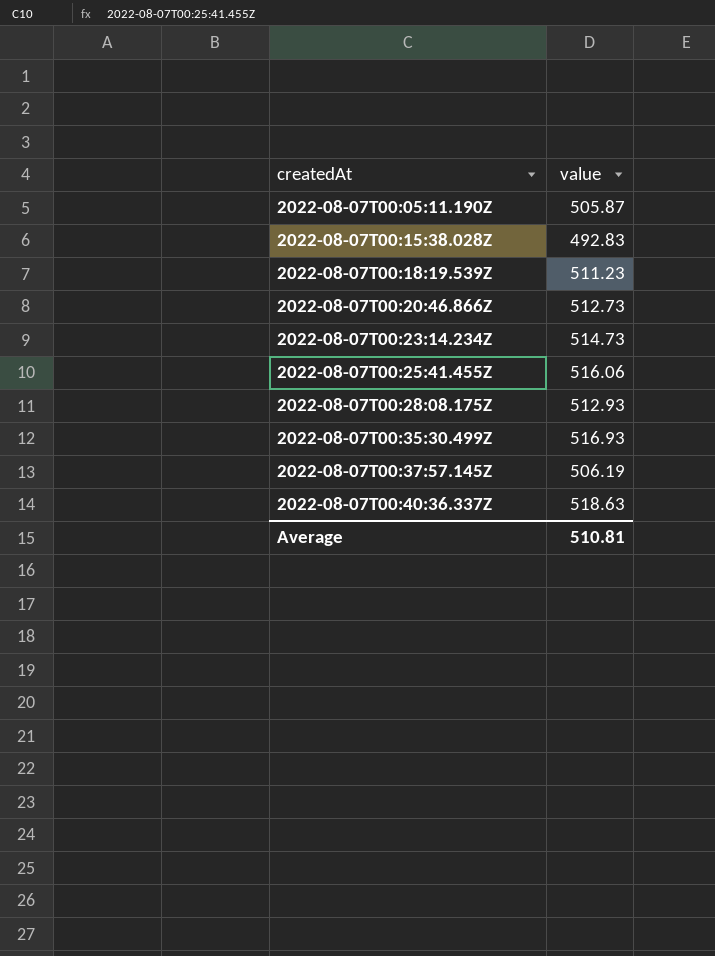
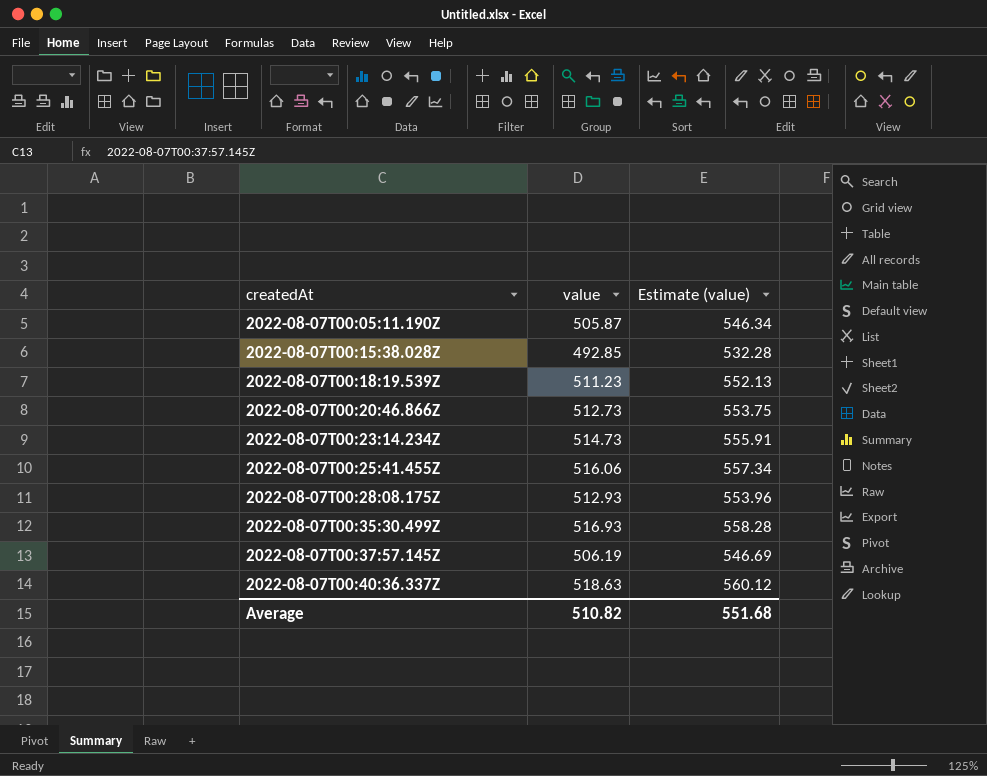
column Estimate (value) | formula: none -> [value] * 1.08
2022-08-07T00:15:38.028Z | value: 492.83 -> 492.85
Average | value: 510.81 -> 510.82

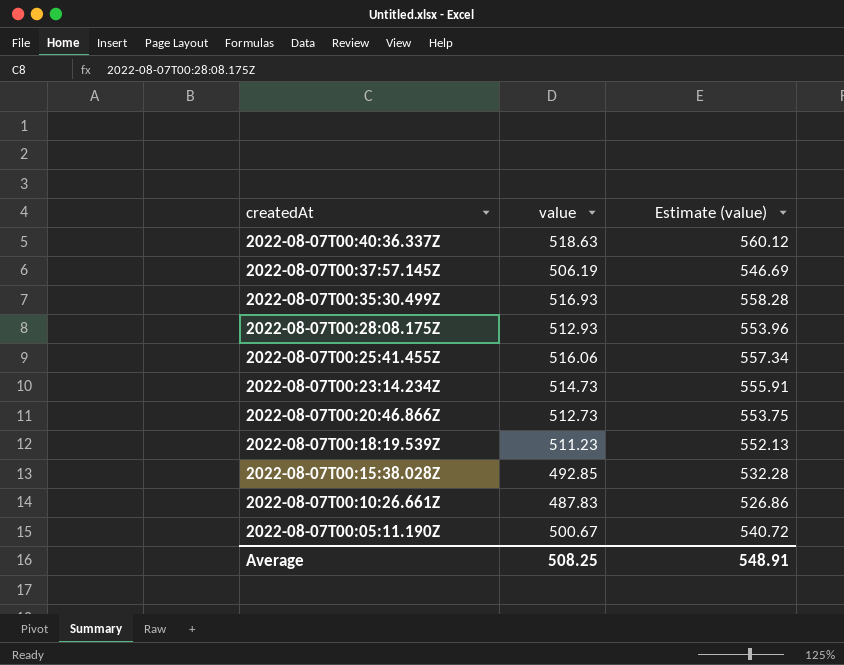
row order: createdAt ascending -> createdAt descending
row 2022-08-07T00:10:26.661Z: none -> 487.83 | 526.86
2022-08-07T00:05:11.190Z | value: 505.87 -> 500.67
2022-08-07T00:05:11.190Z | Estimate (value): 546.34 -> 540.72
Average | value: 510.82 -> 508.25
Average | Estimate (value): 551.68 -> 548.91

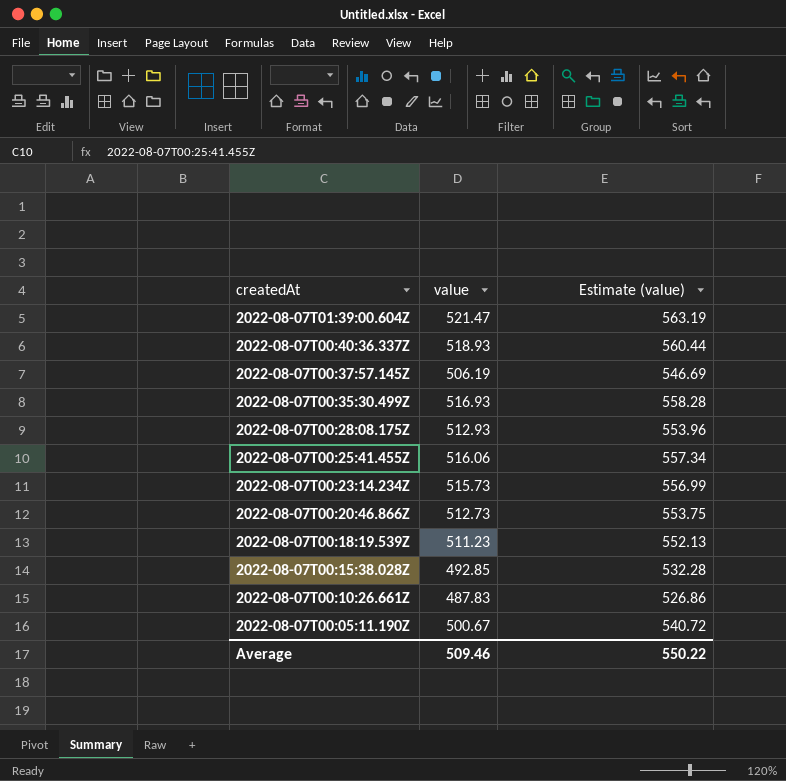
row 2022-08-07T01:39:00.604Z: none -> 521.47 | 563.19
2022-08-07T00:40:36.337Z | value: 518.63 -> 518.93
2022-08-07T00:40:36.337Z | Estimate (value): 560.12 -> 560.44
2022-08-07T00:23:14.234Z | value: 514.73 -> 515.73
2022-08-07T00:23:14.234Z | Estimate (value): 555.91 -> 556.99
Average | value: 508.25 -> 509.46
Average | Estimate (value): 548.91 -> 550.22

